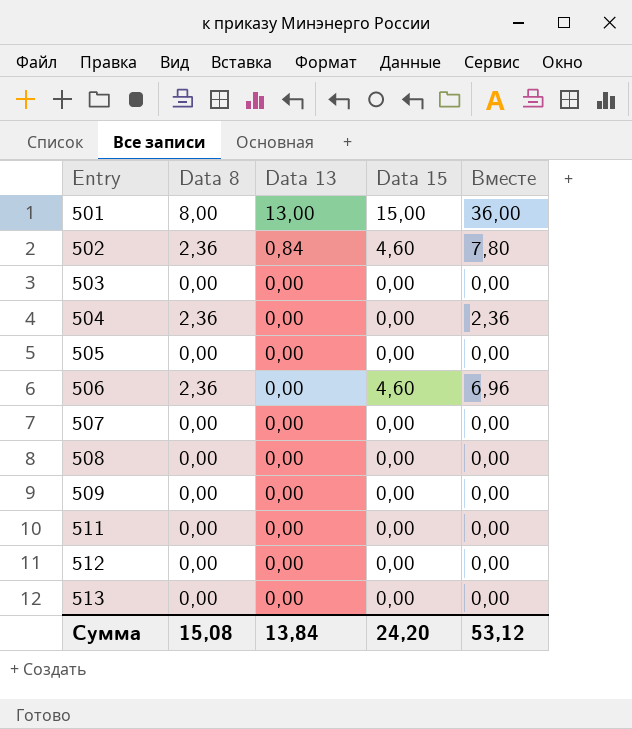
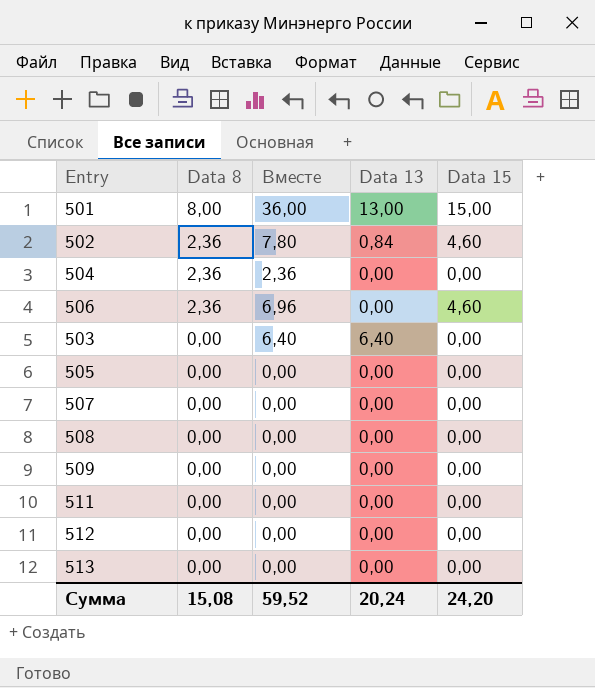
row order: Entry ascending -> Data 8 descending
column Вместе | position: 5 -> 3
503 | Вместе: 0,00 -> 6,40
503 | Data 13: 0,00 -> 6,40
Сумма | Вместе: 53,12 -> 59,52
Сумма | Data 13: 13,84 -> 20,24

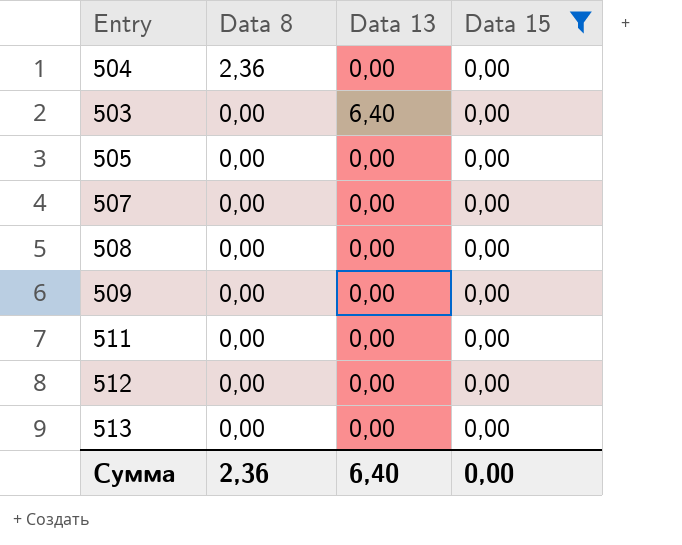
filter: none -> Data 15 = 0,00
column Вместе | formula: [Data 8] + [Data 13] + [Data 15] -> none
Сумма | Data 8: 15,08 -> 2,36
Сумма | Data 13: 20,24 -> 6,40
Сумма | Data 15: 24,20 -> 0,00

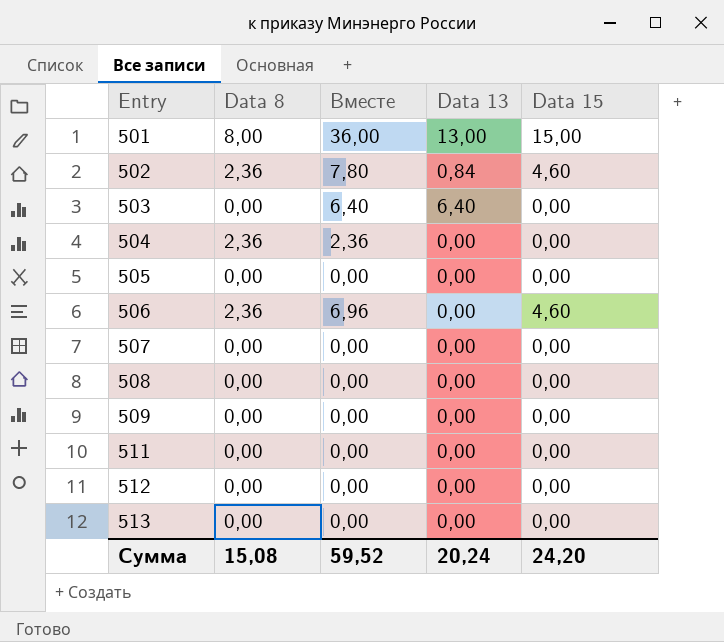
filter: Data 15 = 0,00 -> none
row order: Data 8 descending -> Entry ascending
column Вместе | formula: none -> [Data 8] + [Data 13] + [Data 15]
Сумма | Data 8: 2,36 -> 15,08
Сумма | Data 13: 6,40 -> 20,24
Сумма | Data 15: 0,00 -> 24,20

